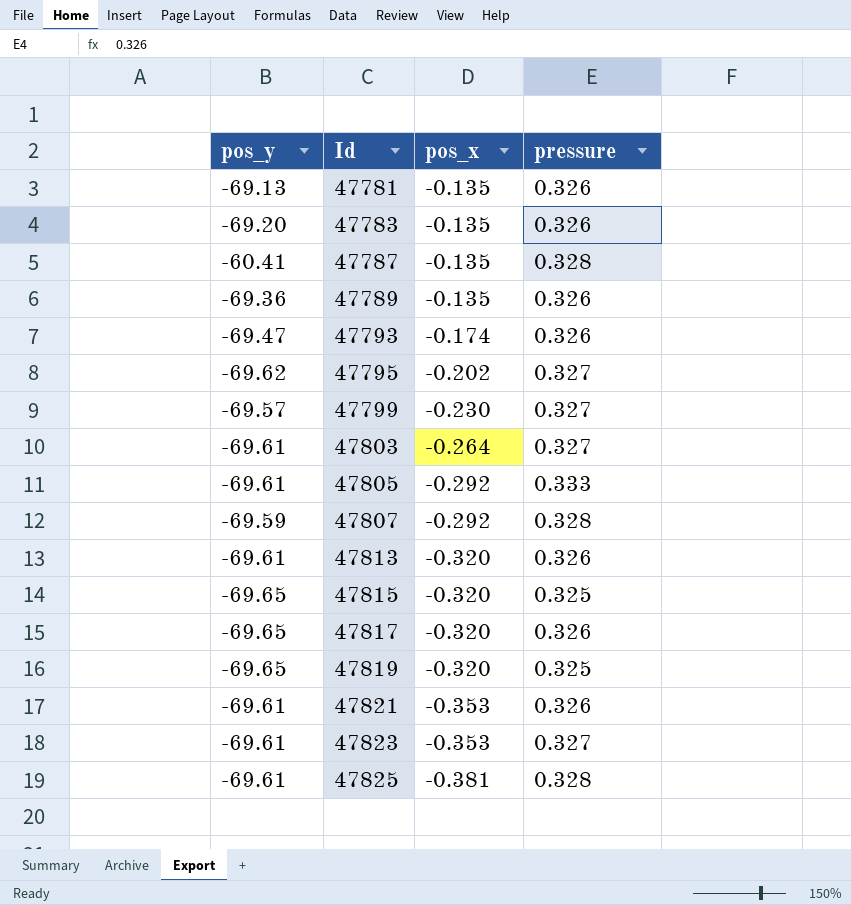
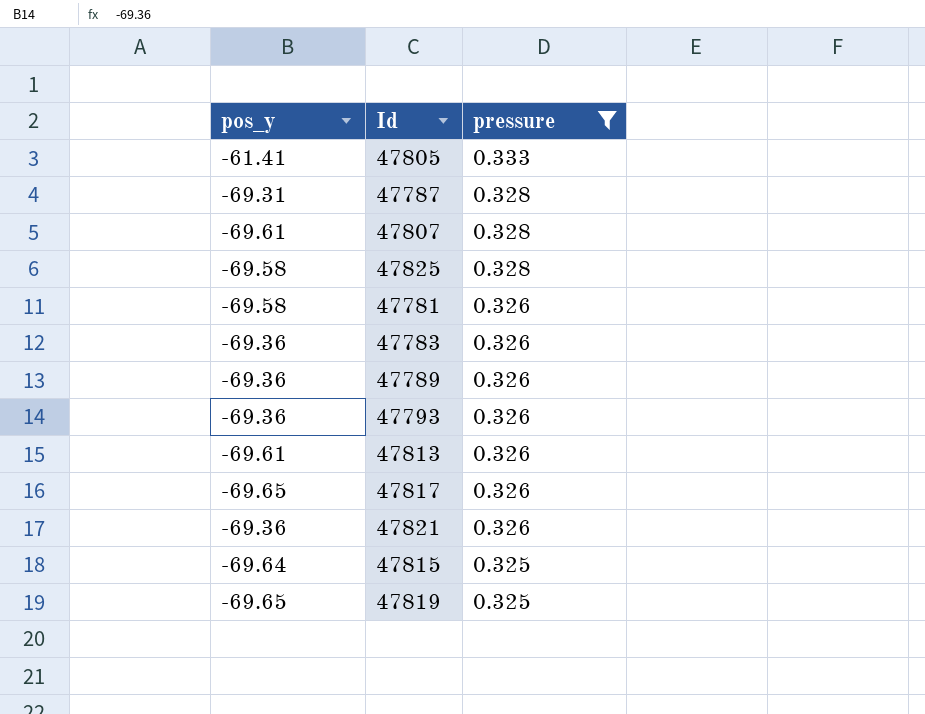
filter: none -> pressure != 0.327
row order: Id ascending -> pressure descending
column pos_x | position: 3 -> none
47805 | pos_y: -69.61 -> -61.41
47787 | pos_y: -60.41 -> -69.31
47807 | pos_y: -69.59 -> -69.61
47825 | pos_y: -69.61 -> -69.58
47781 | pos_y: -69.13 -> -69.58
47783 | pos_y: -69.20 -> -69.36
47793 | pos_y: -69.47 -> -69.36
47821 | pos_y: -69.61 -> -69.36
47815 | pos_y: -69.65 -> -69.64

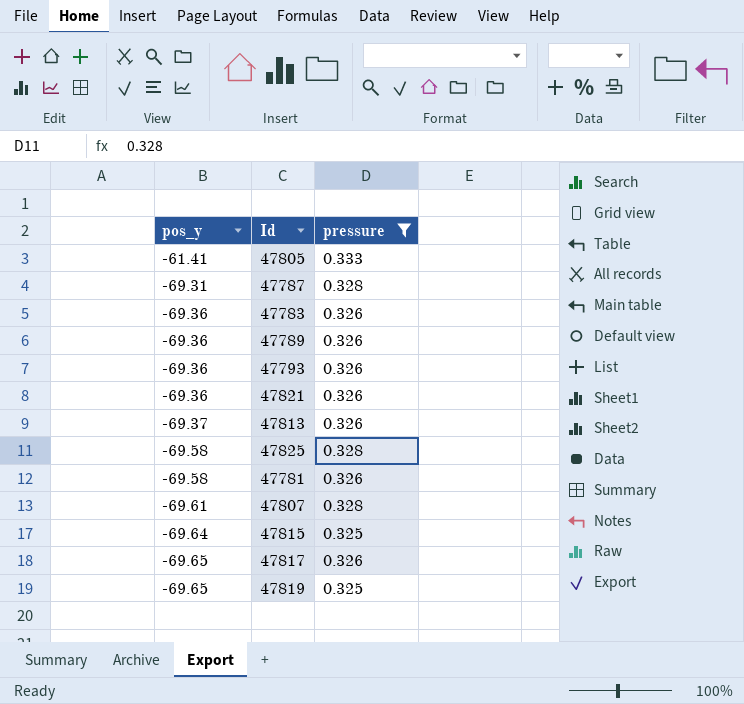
row order: pressure descending -> pos_y descending
47813 | pos_y: -69.61 -> -69.37

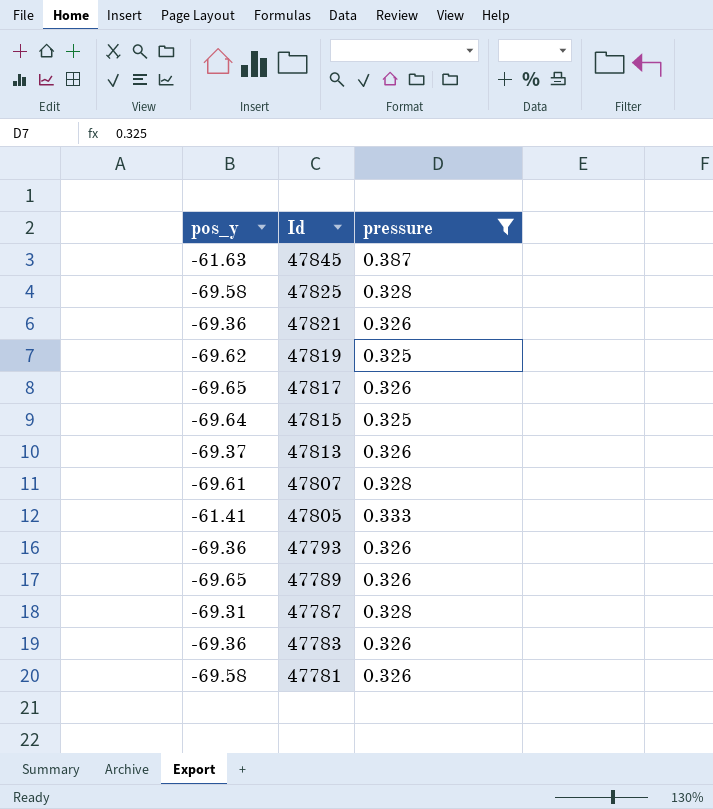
row order: pos_y descending -> Id descending
row 47845: none -> -61.63 | 0.387
47819 | pos_y: -69.65 -> -69.62
47789 | pos_y: -69.36 -> -69.65

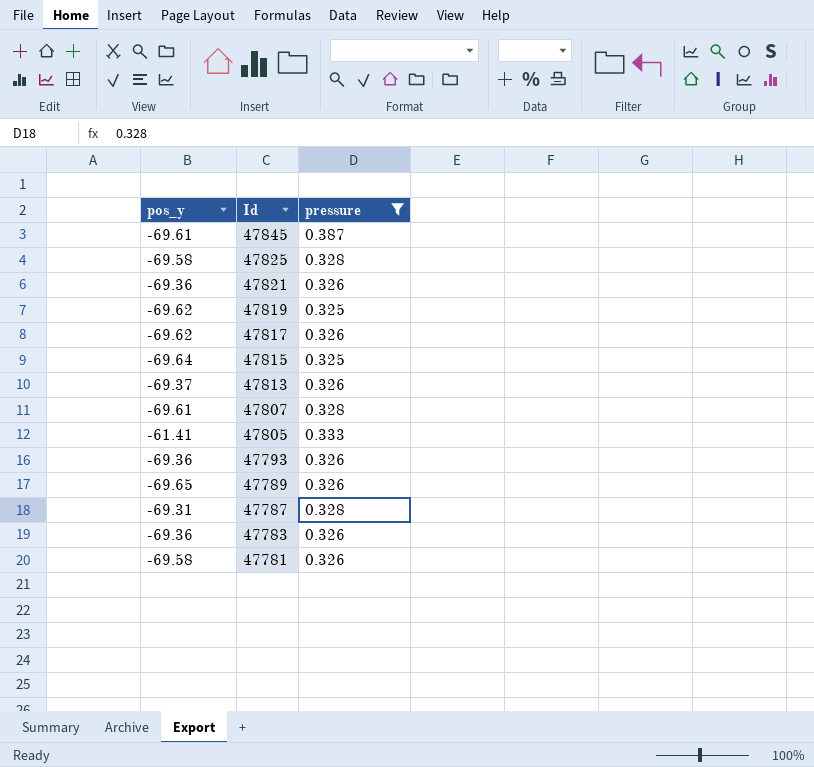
47845 | pos_y: -61.63 -> -69.61
47817 | pos_y: -69.65 -> -69.62

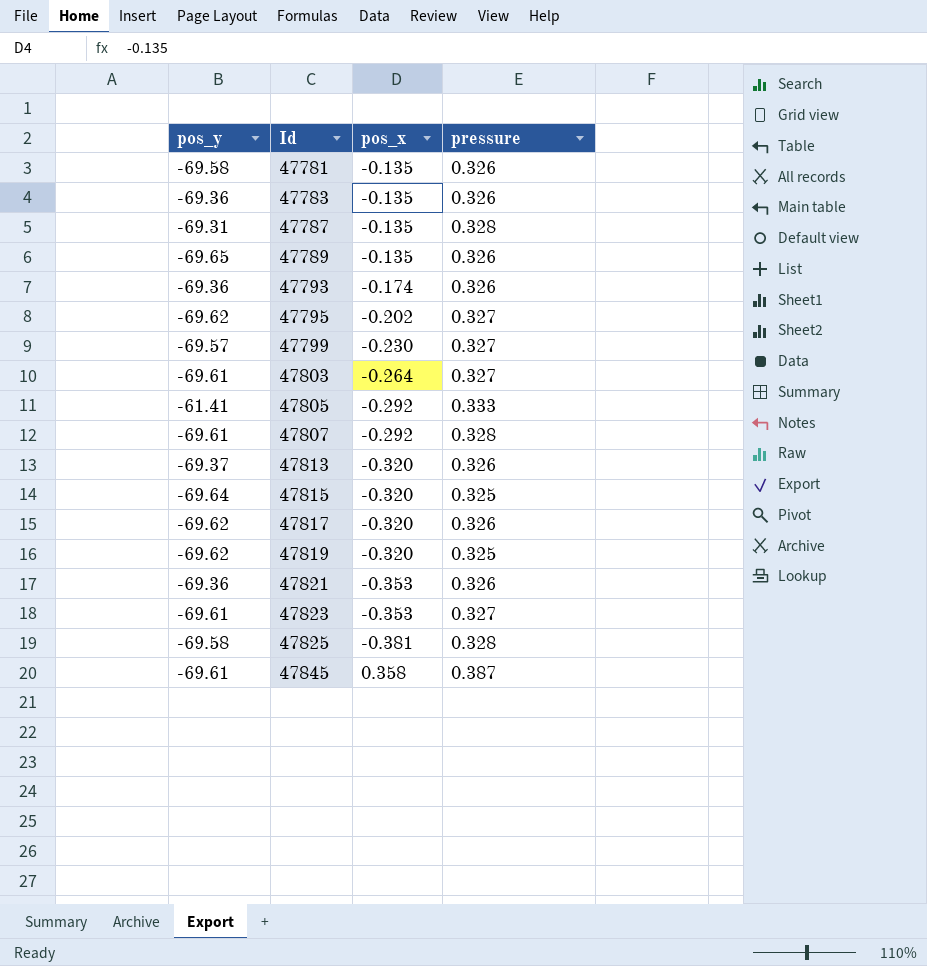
filter: pressure != 0.327 -> none
row order: Id descending -> Id ascending
column pos_x | position: none -> 3

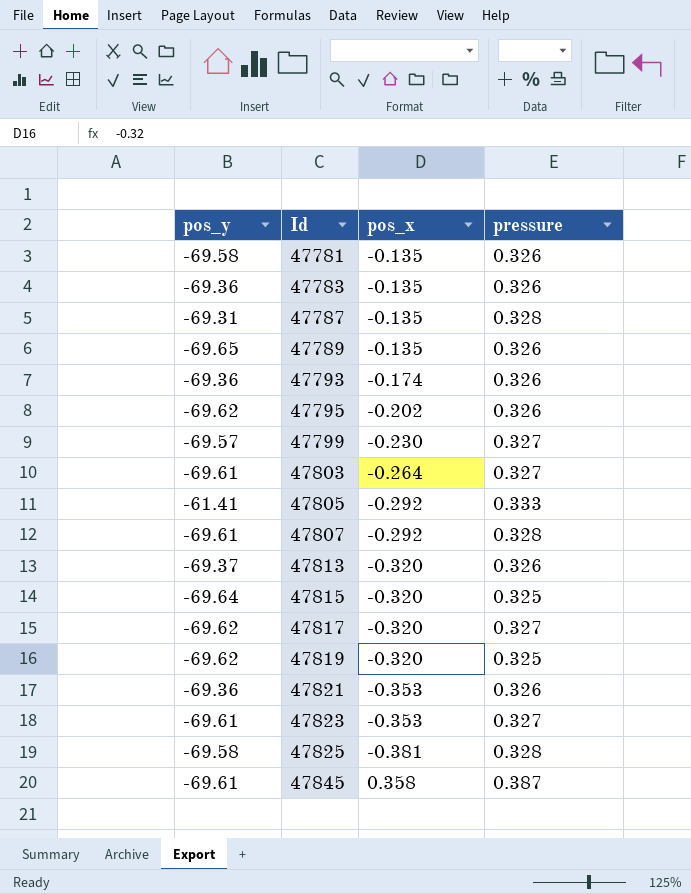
47795 | pressure: 0.327 -> 0.326
47817 | pressure: 0.326 -> 0.327

